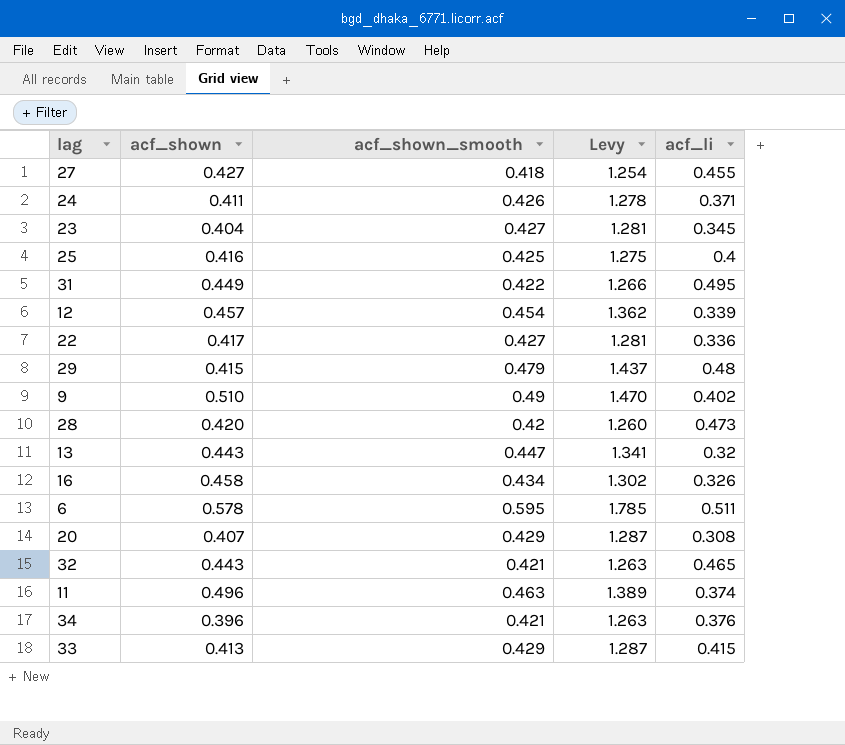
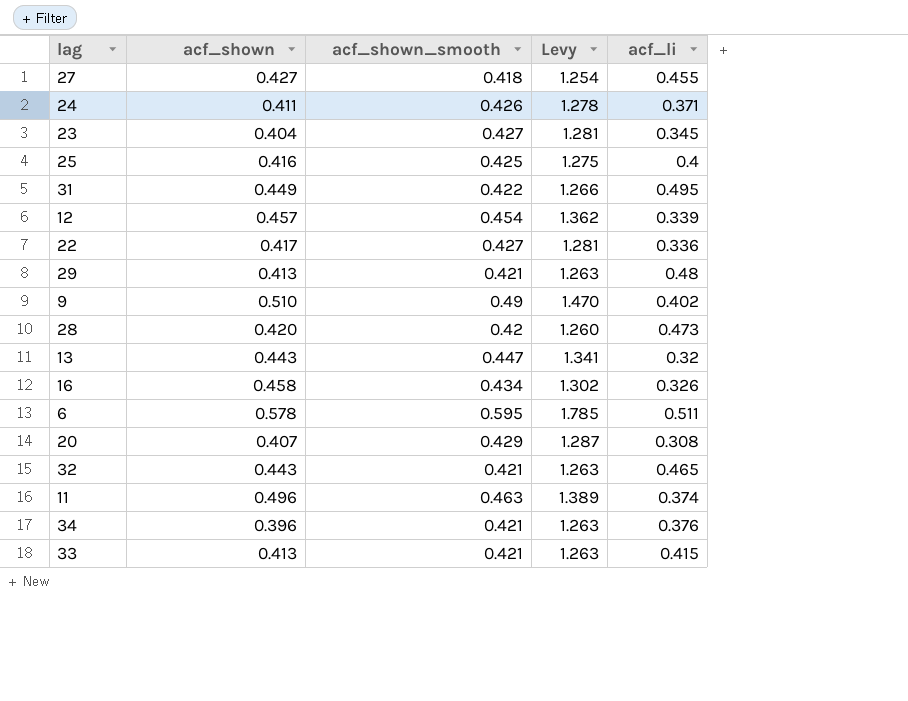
29 | acf_shown: 0.415 -> 0.413
29 | acf_shown_smooth: 0.479 -> 0.421
29 | Levy: 1.437 -> 1.263
33 | acf_shown_smooth: 0.429 -> 0.421
33 | Levy: 1.287 -> 1.263

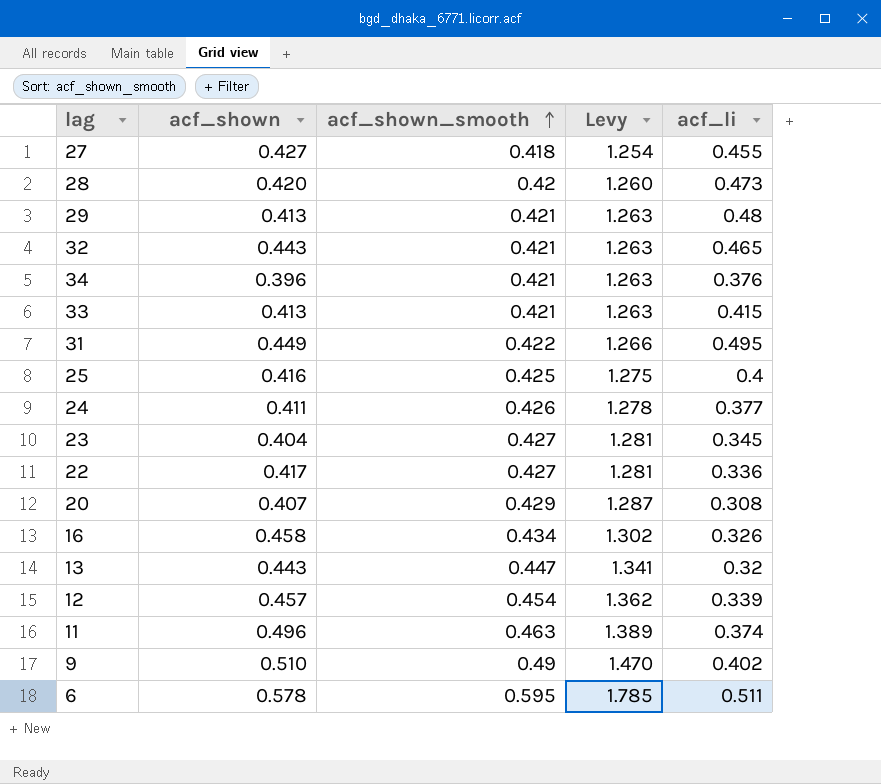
row order: none -> acf_shown_smooth ascending
24 | acf_li: 0.371 -> 0.377

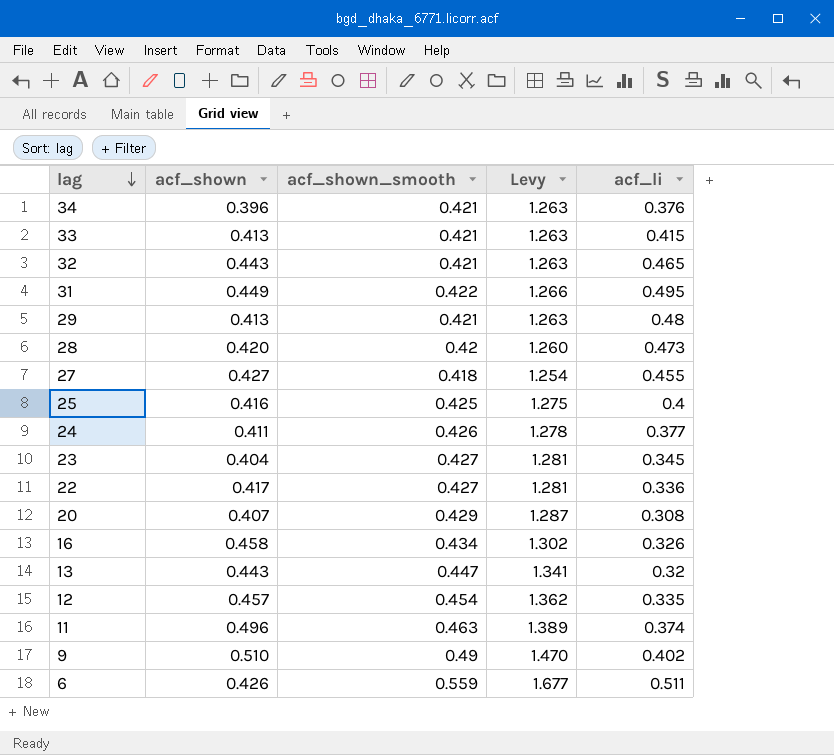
row order: acf_shown_smooth ascending -> lag descending
12 | acf_li: 0.339 -> 0.335
6 | acf_shown: 0.578 -> 0.426
6 | acf_shown_smooth: 0.595 -> 0.559
6 | Levy: 1.785 -> 1.677

